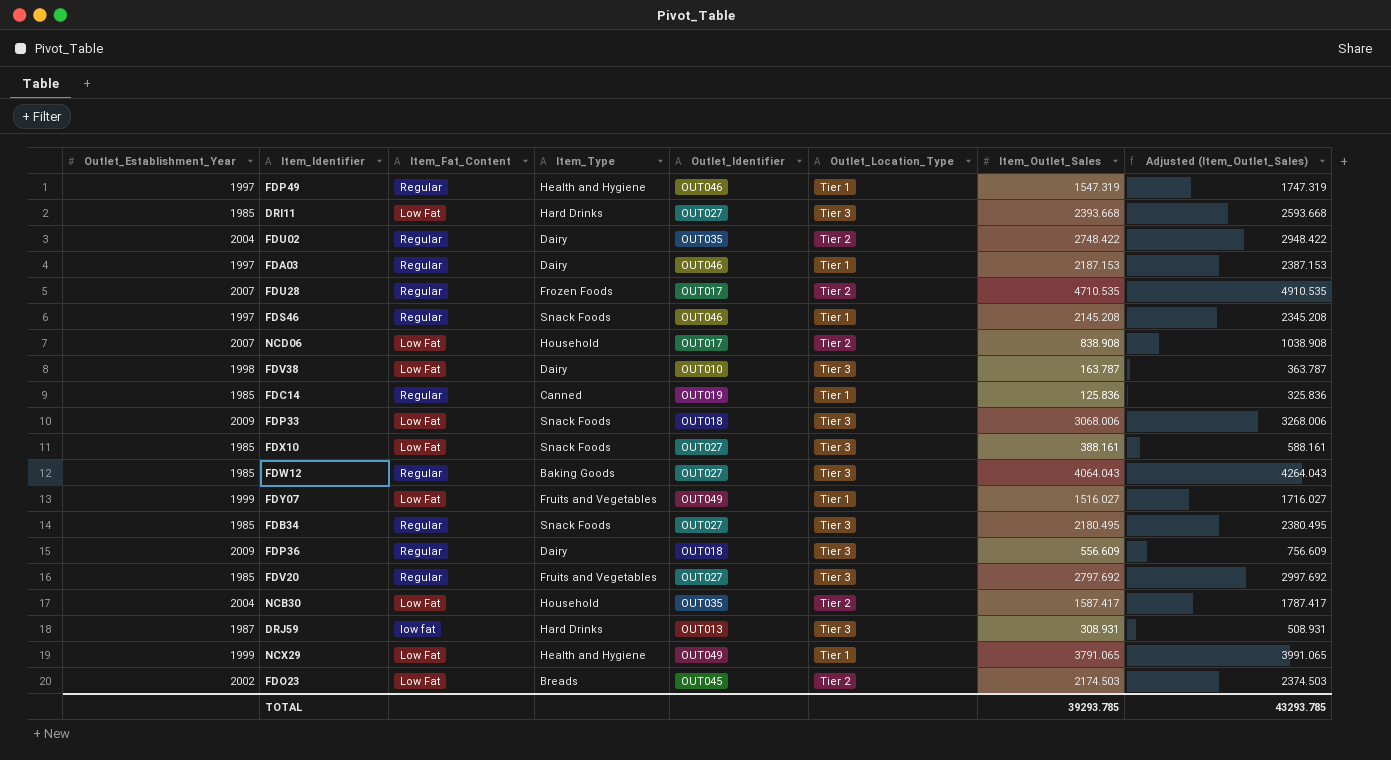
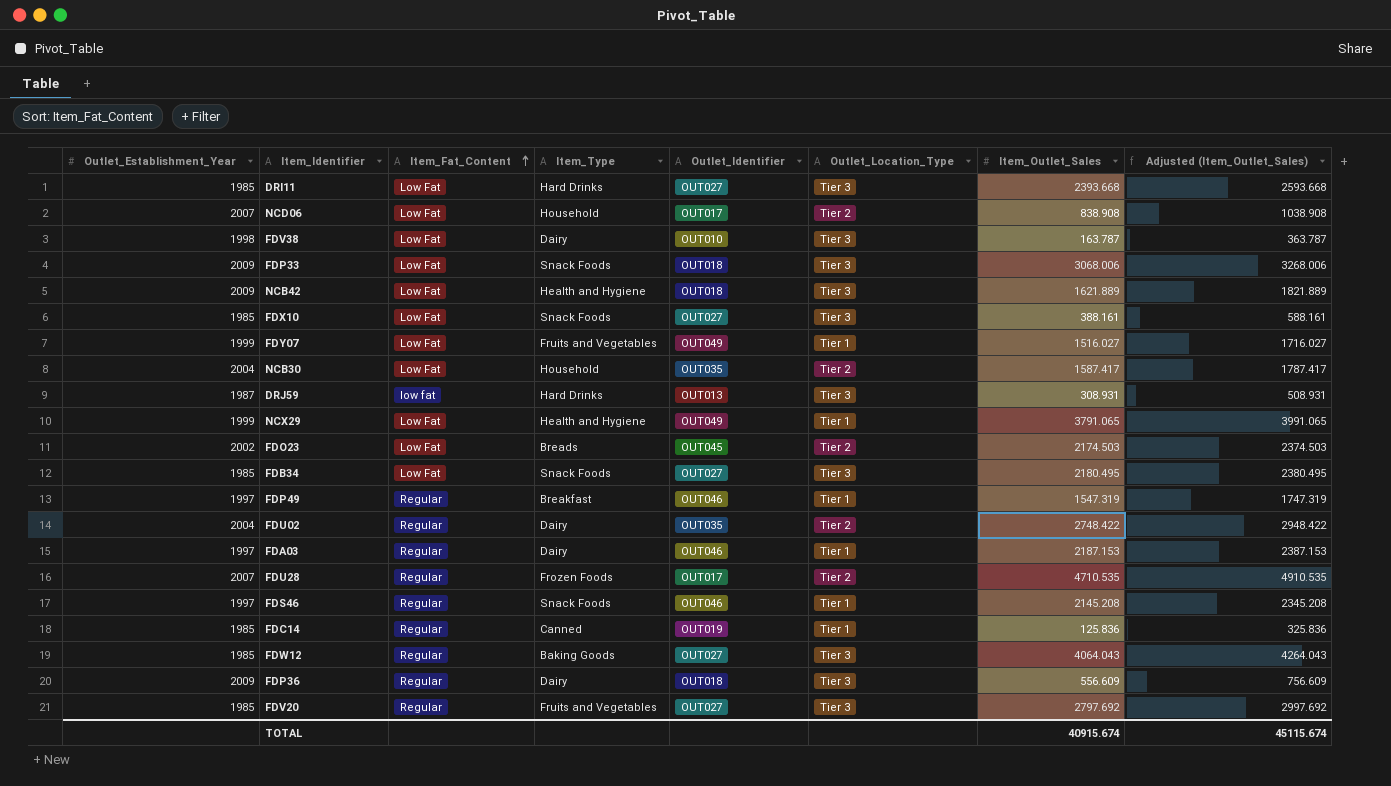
row order: none -> Item_Fat_Content ascending
row NCB42: none -> 2009 | Low Fat | Health and Hygiene | OUT018 | Tier 3 | 1621.889 | 1821.889
FDB34 | Item_Fat_Content: Regular -> Low Fat
FDP49 | Item_Type: Health and Hygiene -> Breakfast
TOTAL | Item_Outlet_Sales: 39293.785 -> 40915.674
TOTAL | Adjusted (Item_Outlet_Sales): 43293.785 -> 45115.674

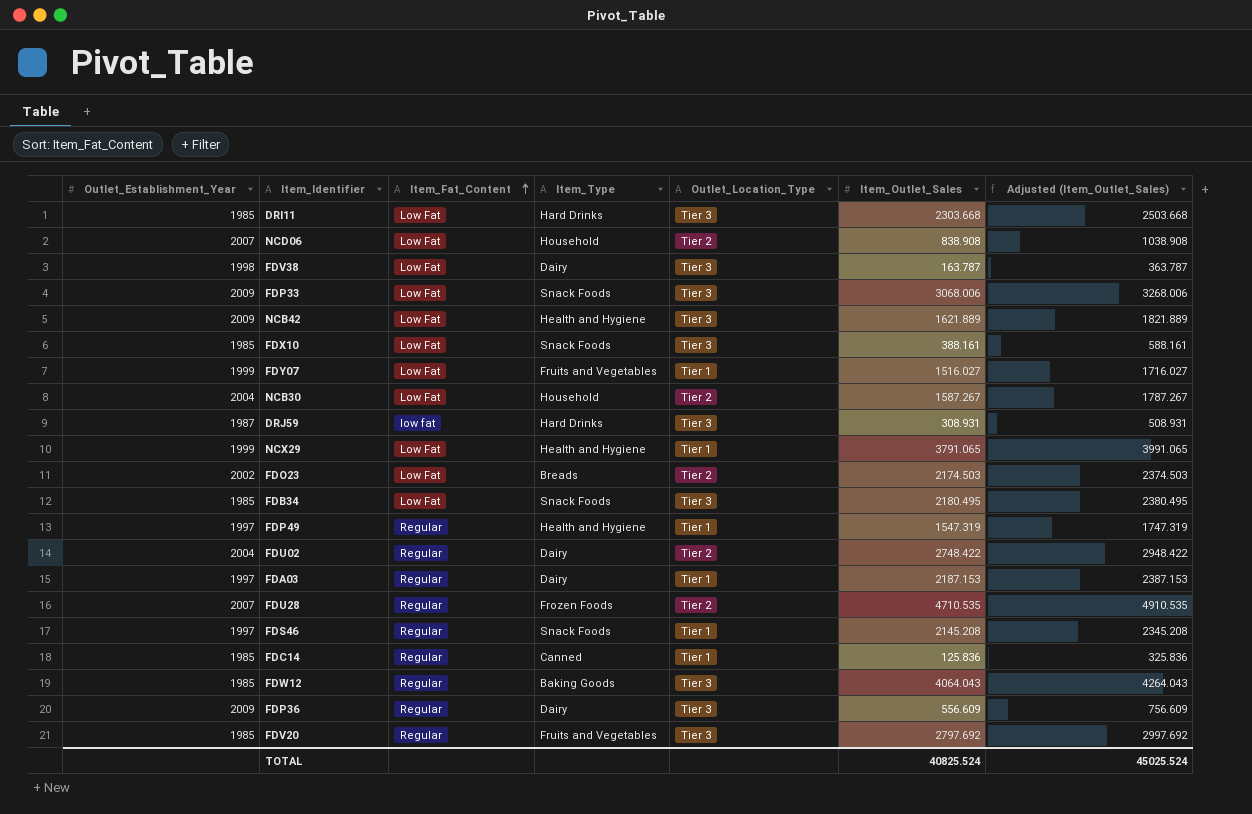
column Outlet_Identifier | position: 5 -> none
DRI11 | Item_Outlet_Sales: 2393.668 -> 2303.668
DRI11 | Adjusted (Item_Outlet_Sales): 2593.668 -> 2503.668
NCB30 | Item_Outlet_Sales: 1587.417 -> 1587.267
NCB30 | Adjusted (Item_Outlet_Sales): 1787.417 -> 1787.267
FDP49 | Item_Type: Breakfast -> Health and Hygiene
TOTAL | Item_Outlet_Sales: 40915.674 -> 40825.524
TOTAL | Adjusted (Item_Outlet_Sales): 45115.674 -> 45025.524

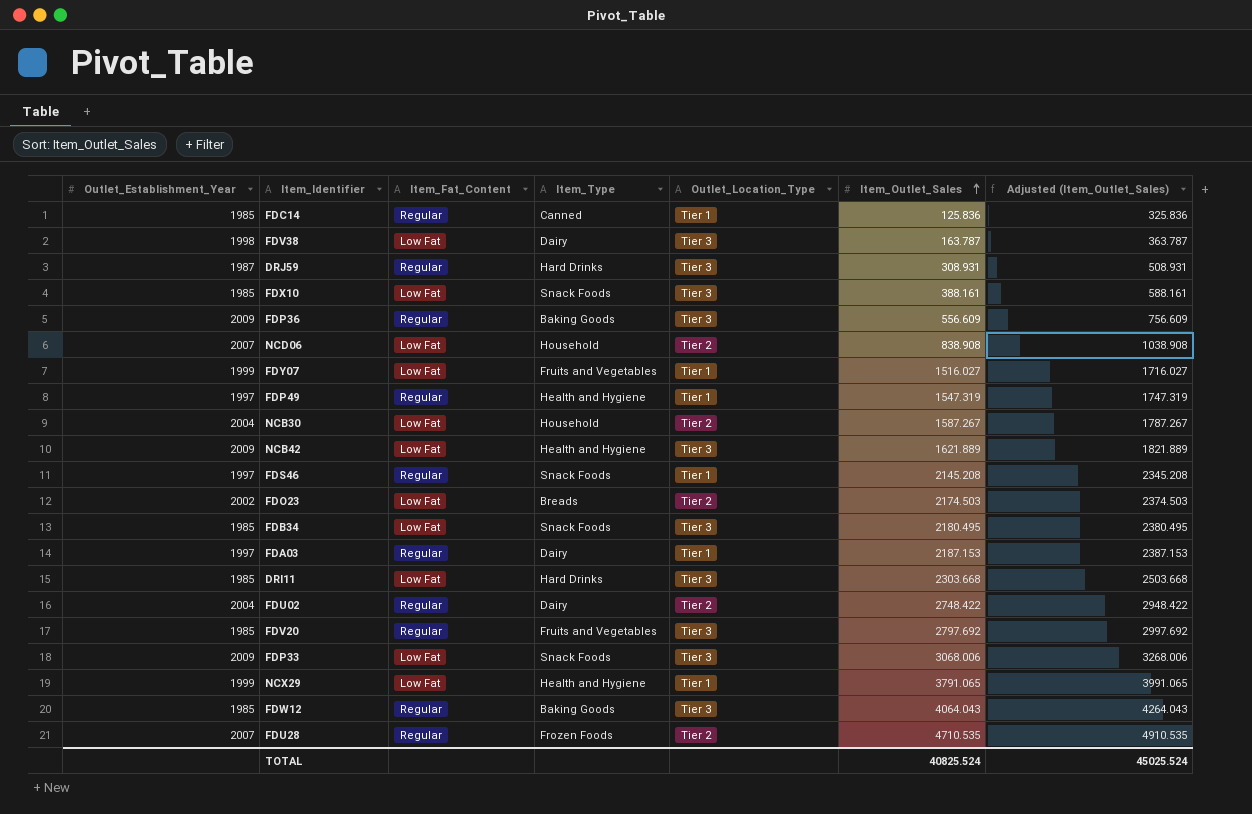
row order: Item_Fat_Content ascending -> Item_Outlet_Sales ascending
DRJ59 | Item_Fat_Content: low fat -> Regular
FDP36 | Item_Type: Dairy -> Baking Goods

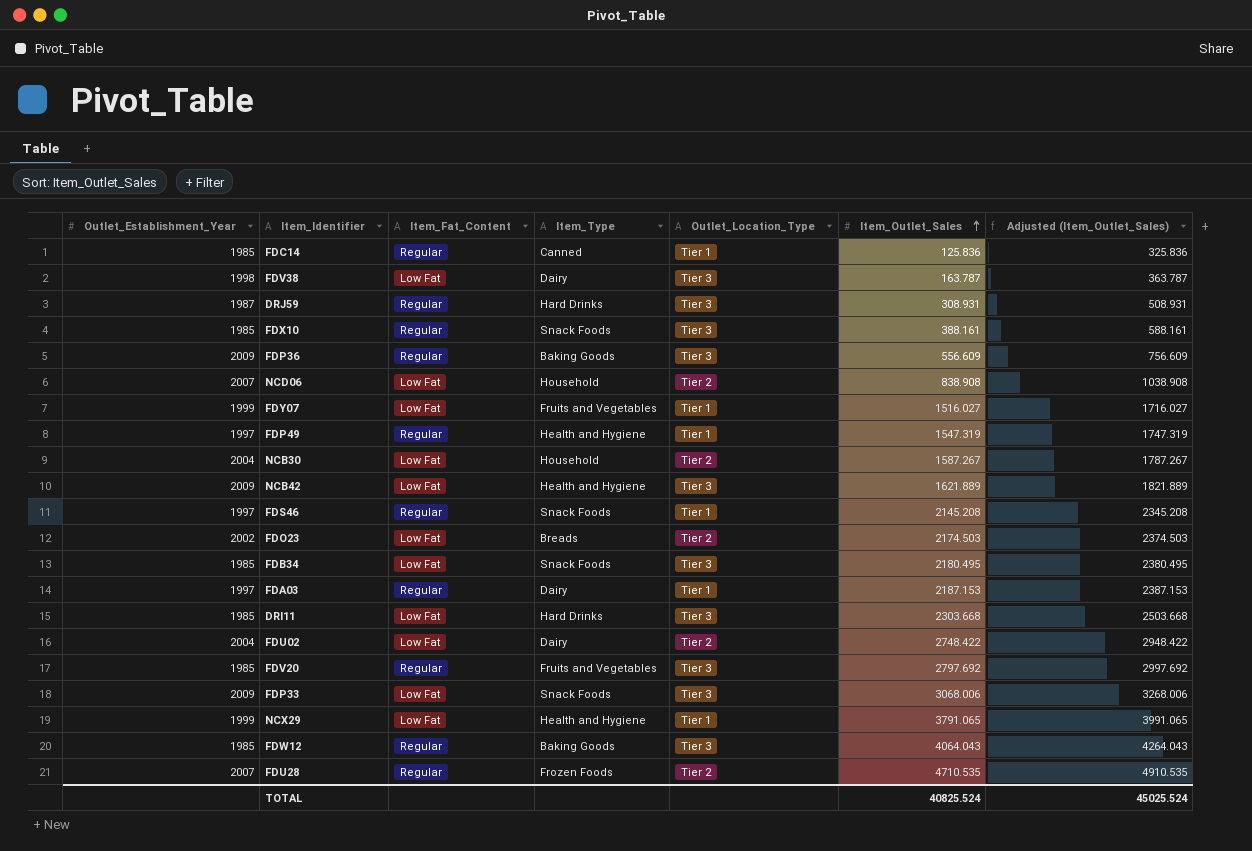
FDX10 | Item_Fat_Content: Low Fat -> Regular
FDU02 | Item_Fat_Content: Regular -> Low Fat

